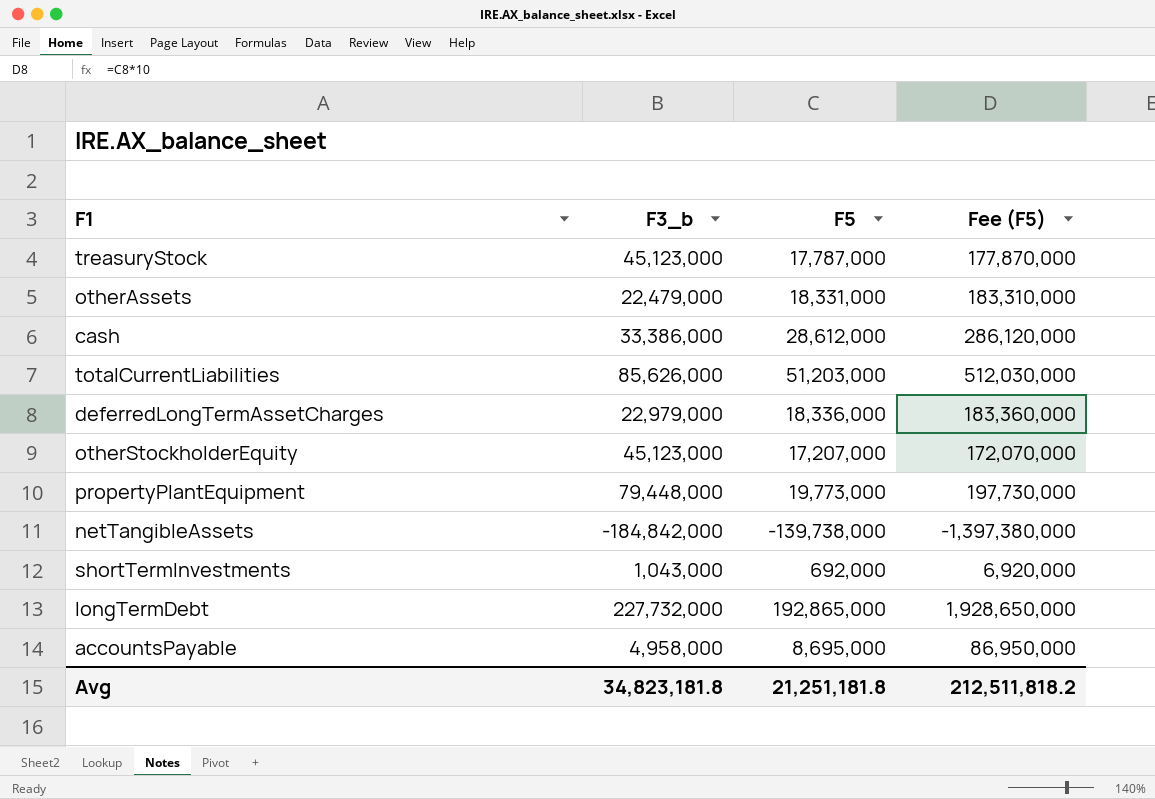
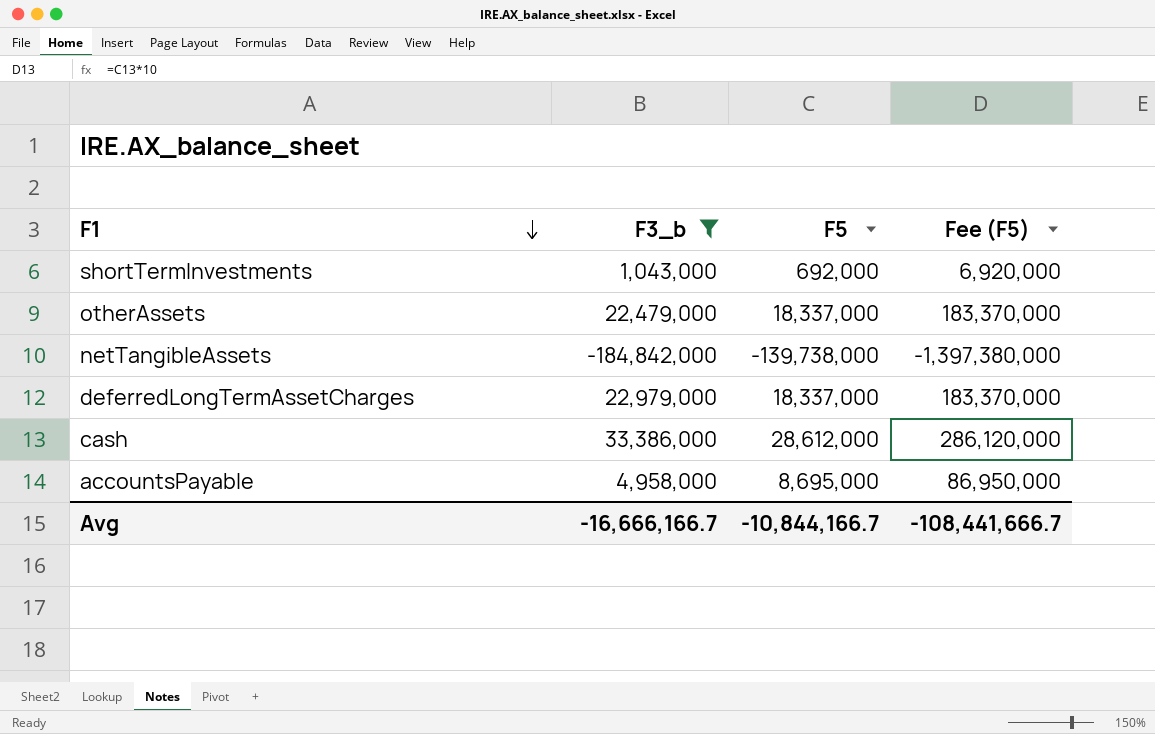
filter: none -> F3_b <= 33,386,000
row order: none -> F1 descending
otherAssets | F5: 18,331,000 -> 18,337,000
otherAssets | Fee (F5): 183,310,000 -> 183,370,000
deferredLongTermAssetCharges | F5: 18,336,000 -> 18,337,000
deferredLongTermAssetCharges | Fee (F5): 183,360,000 -> 183,370,000
Avg | F3_b: 34,823,181.8 -> -16,666,166.7
Avg | F5: 21,251,181.8 -> -10,844,166.7
Avg | Fee (F5): 212,511,818.2 -> -108,441,666.7

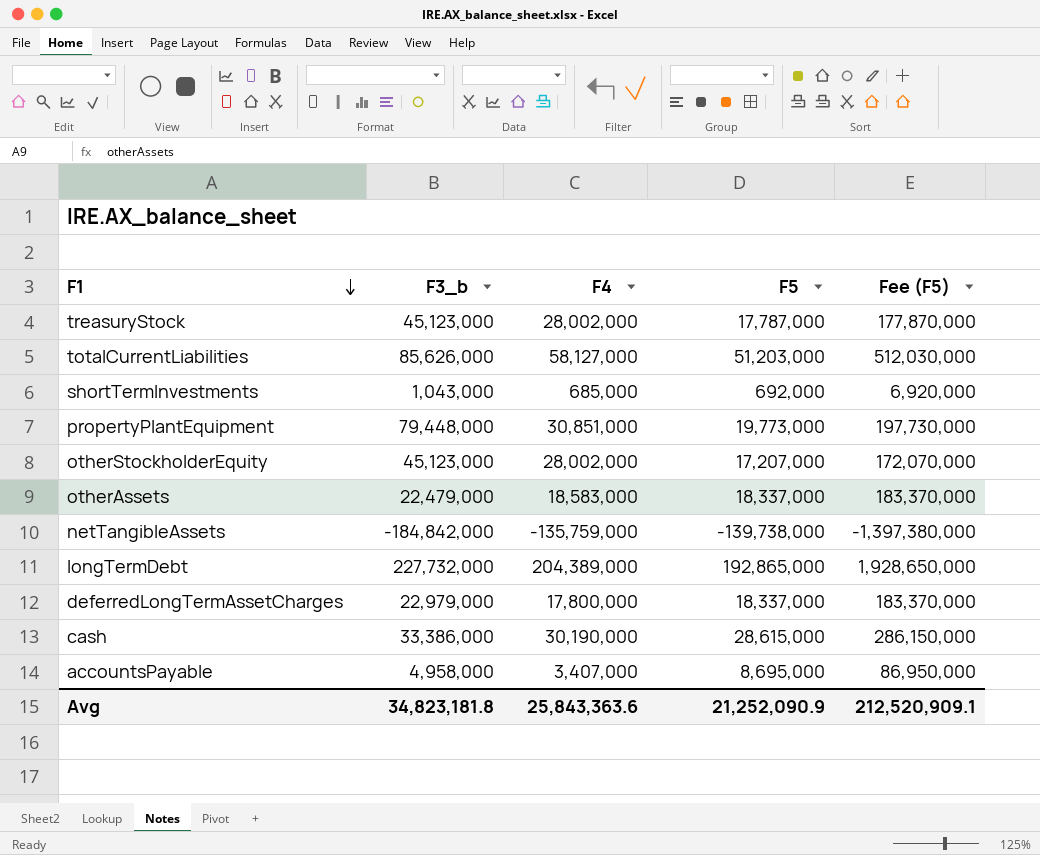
filter: F3_b <= 33,386,000 -> none
column F4 | position: none -> 3
cash | F5: 28,612,000 -> 28,615,000
cash | Fee (F5): 286,120,000 -> 286,150,000
Avg | F3_b: -16,666,166.7 -> 34,823,181.8
Avg | F5: -10,844,166.7 -> 21,252,090.9
Avg | Fee (F5): -108,441,666.7 -> 212,520,909.1

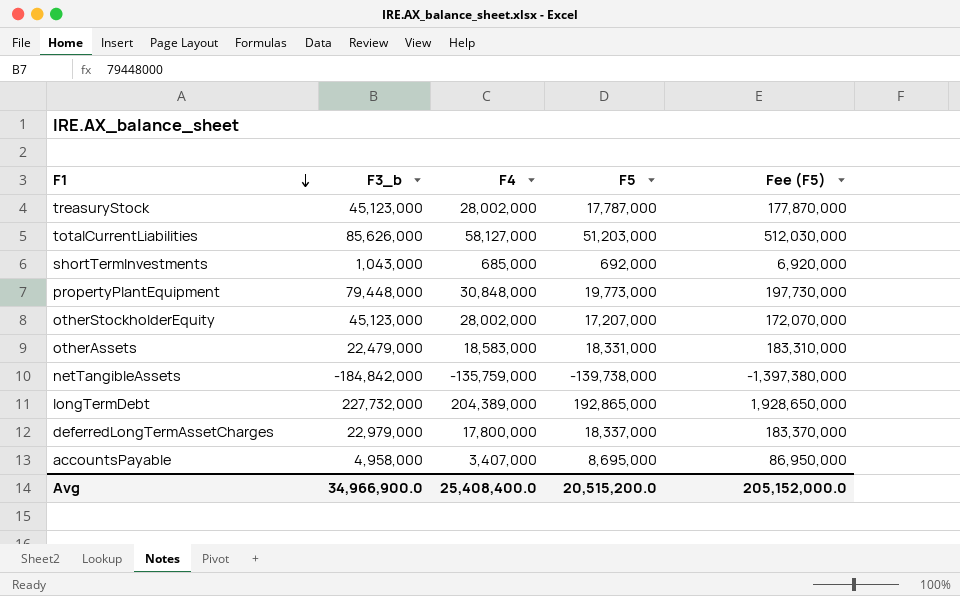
row cash: 33,386,000 | 30,190,000 | 28,615,000 | 286,150,000 -> none
propertyPlantEquipment | F4: 30,851,000 -> 30,848,000
otherAssets | F5: 18,337,000 -> 18,331,000
otherAssets | Fee (F5): 183,370,000 -> 183,310,000
Avg | F3_b: 34,823,181.8 -> 34,966,900.0
Avg | F4: 25,843,363.6 -> 25,408,400.0
Avg | F5: 21,252,090.9 -> 20,515,200.0
Avg | Fee (F5): 212,520,909.1 -> 205,152,000.0

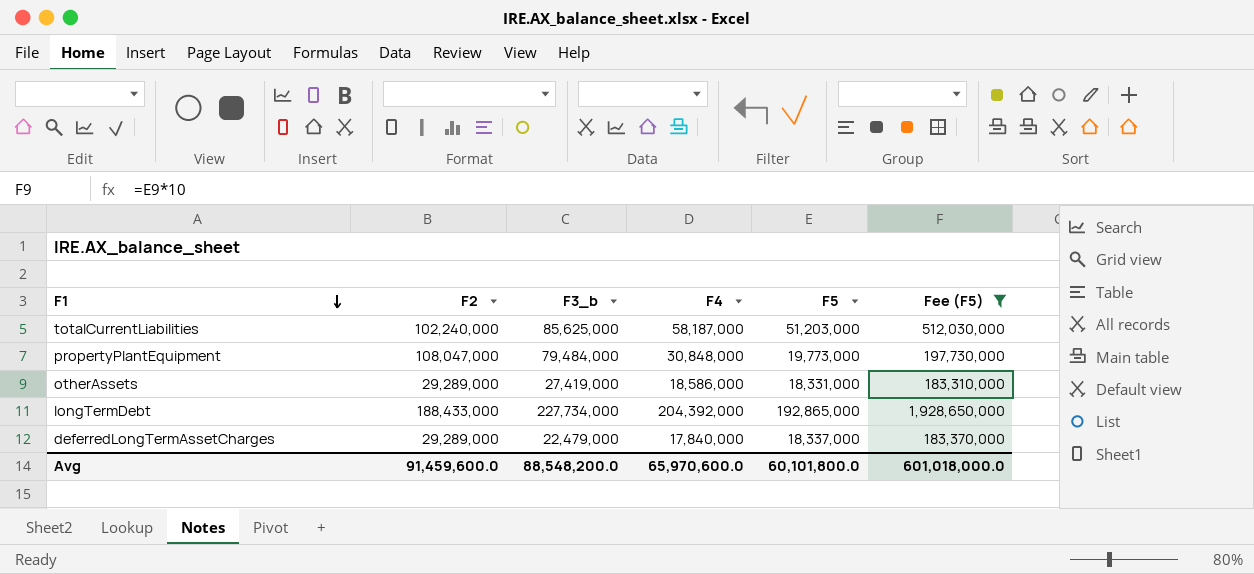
filter: none -> Fee (F5) >= 183,310,000
column F2 | position: none -> 2
totalCurrentLiabilities | F3_b: 85,626,000 -> 85,625,000
totalCurrentLiabilities | F4: 58,127,000 -> 58,187,000
propertyPlantEquipment | F3_b: 79,448,000 -> 79,484,000
otherAssets | F3_b: 22,479,000 -> 27,419,000
otherAssets | F4: 18,583,000 -> 18,586,000
longTermDebt | F3_b: 227,732,000 -> 227,734,000
longTermDebt | F4: 204,389,000 -> 204,392,000
deferredLongTermAssetCharges | F3_b: 22,979,000 -> 22,479,000
deferredLongTermAssetCharges | F4: 17,800,000 -> 17,840,000
Avg | F3_b: 34,966,900.0 -> 88,548,200.0
Avg | F4: 25,408,400.0 -> 65,970,600.0
Avg | F5: 20,515,200.0 -> 60,101,800.0
Avg | Fee (F5): 205,152,000.0 -> 601,018,000.0

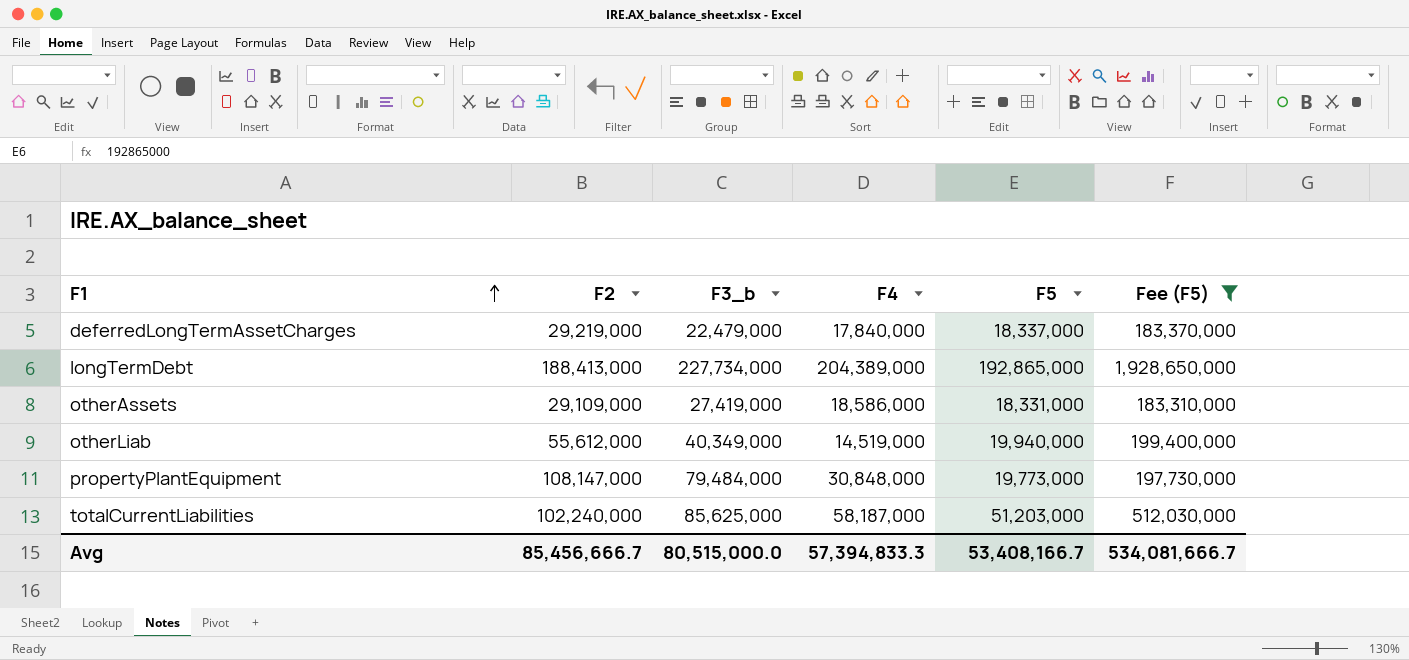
row order: F1 descending -> F1 ascending
deferredLongTermAssetCharges | F2: 29,289,000 -> 29,219,000
longTermDebt | F2: 188,433,000 -> 188,413,000
longTermDebt | F4: 204,392,000 -> 204,389,000
otherAssets | F2: 29,289,000 -> 29,109,000
row otherLiab: none -> 55,612,000 | 40,349,000 | 14,519,000 | 19,940,000 | 199,400,000
propertyPlantEquipment | F2: 108,047,000 -> 108,147,000
Avg | F2: 91,459,600.0 -> 85,456,666.7
Avg | F3_b: 88,548,200.0 -> 80,515,000.0
Avg | F4: 65,970,600.0 -> 57,394,833.3
Avg | F5: 60,101,800.0 -> 53,408,166.7
Avg | Fee (F5): 601,018,000.0 -> 534,081,666.7

